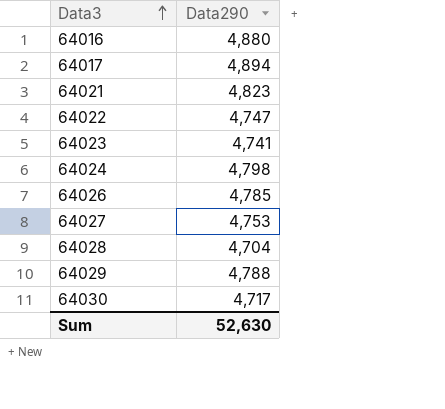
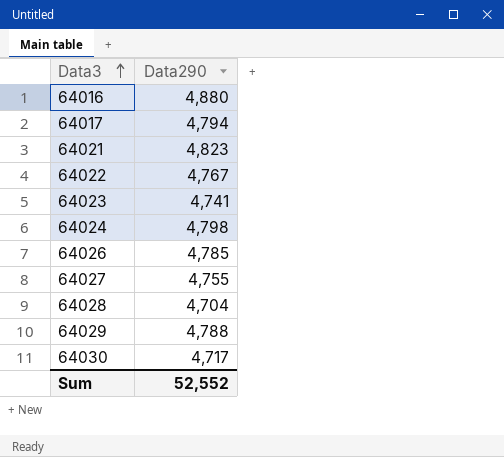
64017 | Data290: 4,894 -> 4,794
64022 | Data290: 4,747 -> 4,767
64027 | Data290: 4,753 -> 4,755
Sum | Data290: 52,630 -> 52,552

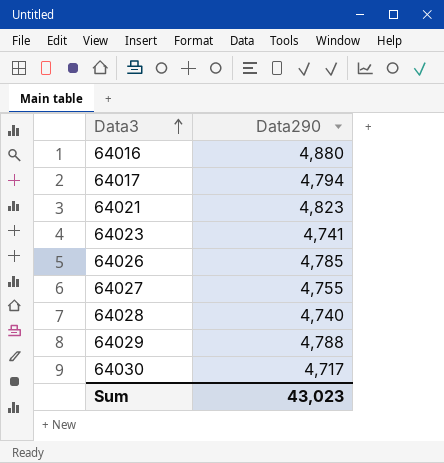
row 64022: 4,767 -> none
row 64024: 4,798 -> none
64028 | Data290: 4,704 -> 4,740
Sum | Data290: 52,552 -> 43,023

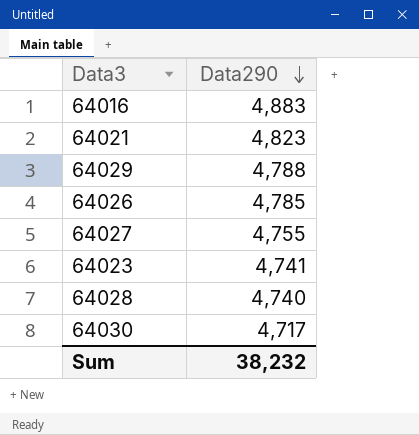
row order: Data3 ascending -> Data290 descending
row 64017: 4,794 -> none
64016 | Data290: 4,880 -> 4,883
Sum | Data290: 43,023 -> 38,232

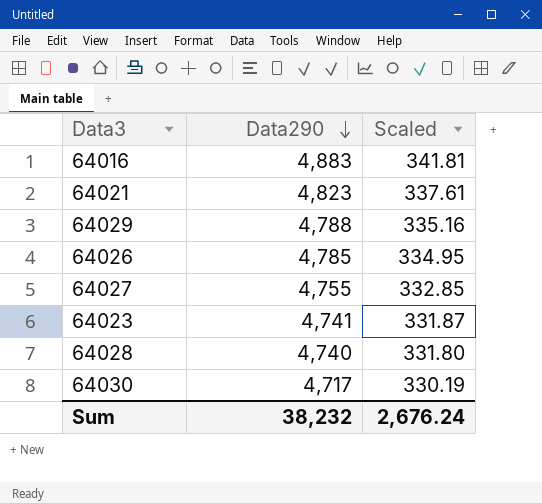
column Scaled | formula: none -> [Data290] * 0.07

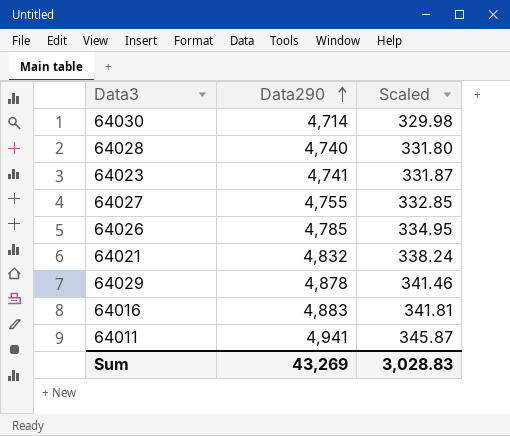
row order: Data290 descending -> Data290 ascending
64030 | Data290: 4,717 -> 4,714
64030 | Scaled: 330.19 -> 329.98
64021 | Data290: 4,823 -> 4,832
64021 | Scaled: 337.61 -> 338.24
64029 | Data290: 4,788 -> 4,878
64029 | Scaled: 335.16 -> 341.46
row 64011: none -> 4,941 | 345.87
Sum | Data290: 38,232 -> 43,269
Sum | Scaled: 2,676.24 -> 3,028.83

